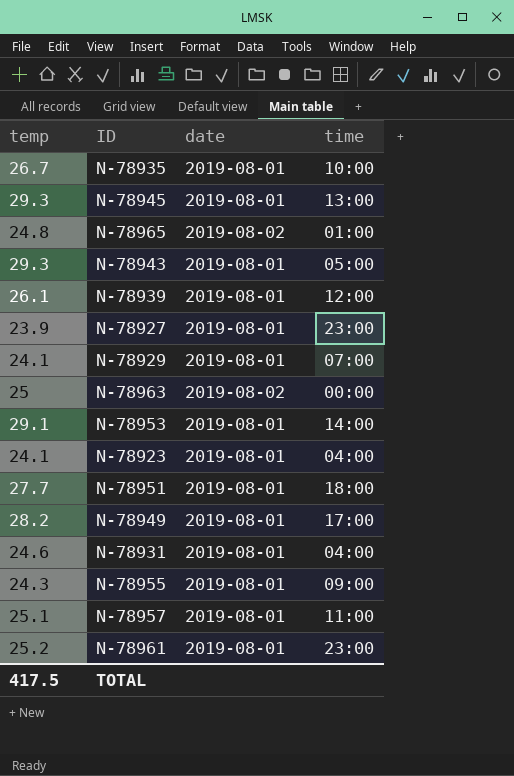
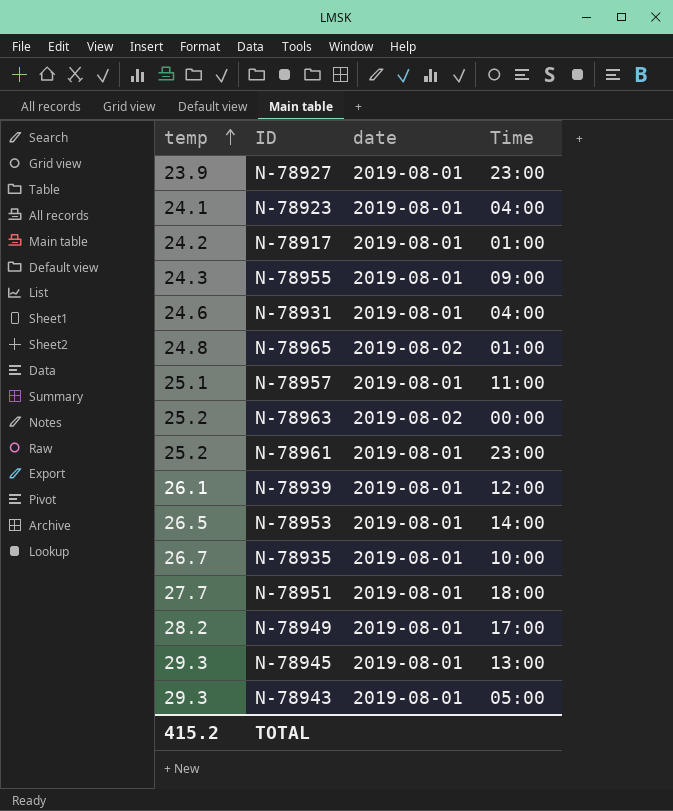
row order: none -> temp ascending
column name: time -> Time
row N-78929: 24.1 | 2019-08-01 | 07:00 -> none
row N-78917: none -> 24.2 | 2019-08-01 | 01:00
N-78963 | temp: 25 -> 25.2
N-78953 | temp: 29.1 -> 26.5
TOTAL | temp: 417.5 -> 415.2

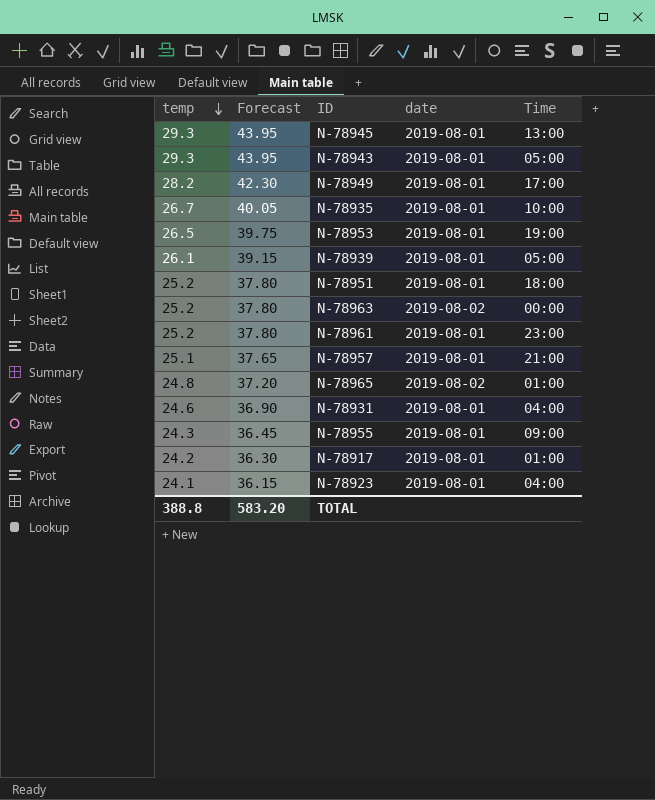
row order: temp ascending -> temp descending
column Forecast | formula: none -> [temp] * 1.5
row N-78927: 23.9 | 2019-08-01 | 23:00 -> none
N-78953 | Time: 14:00 -> 19:00
N-78939 | Time: 12:00 -> 05:00
N-78951 | temp: 27.7 -> 25.2
N-78957 | Time: 11:00 -> 21:00
TOTAL | temp: 415.2 -> 388.8

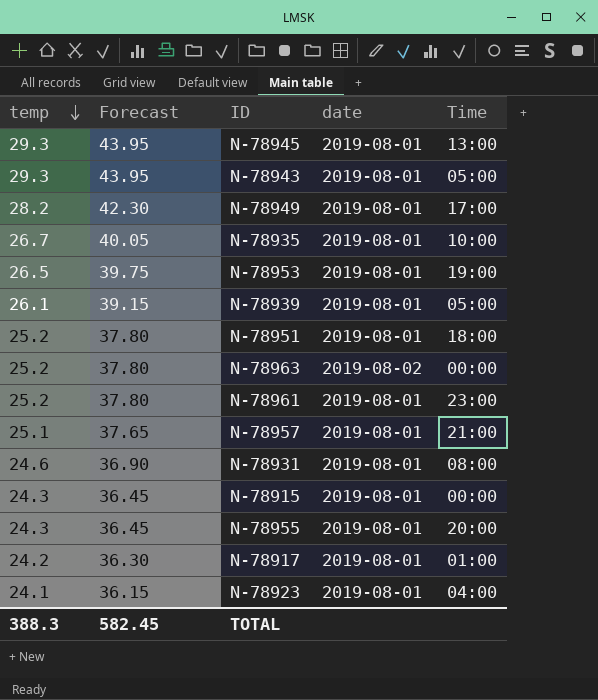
row N-78965: 24.8 | 37.20 | 2019-08-02 | 01:00 -> none
N-78931 | Time: 04:00 -> 08:00
row N-78915: none -> 24.3 | 36.45 | 2019-08-01 | 00:00
N-78955 | Time: 09:00 -> 20:00
TOTAL | temp: 388.8 -> 388.3
TOTAL | Forecast: 583.20 -> 582.45

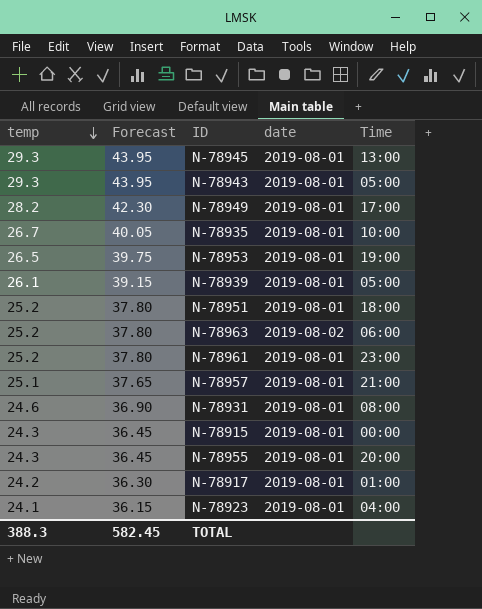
N-78963 | Time: 00:00 -> 06:00

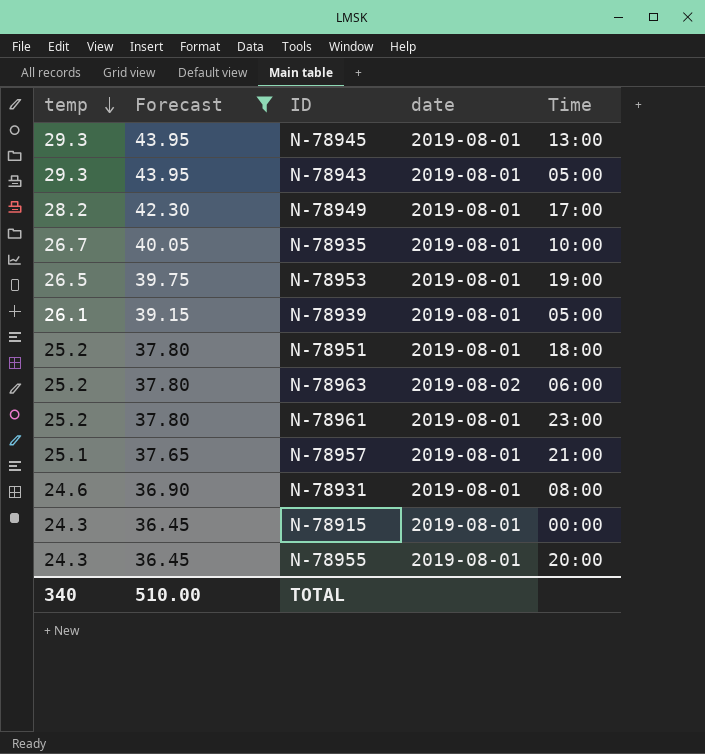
filter: none -> Forecast >= 36.45
TOTAL | temp: 388.3 -> 340
TOTAL | Forecast: 582.45 -> 510.00

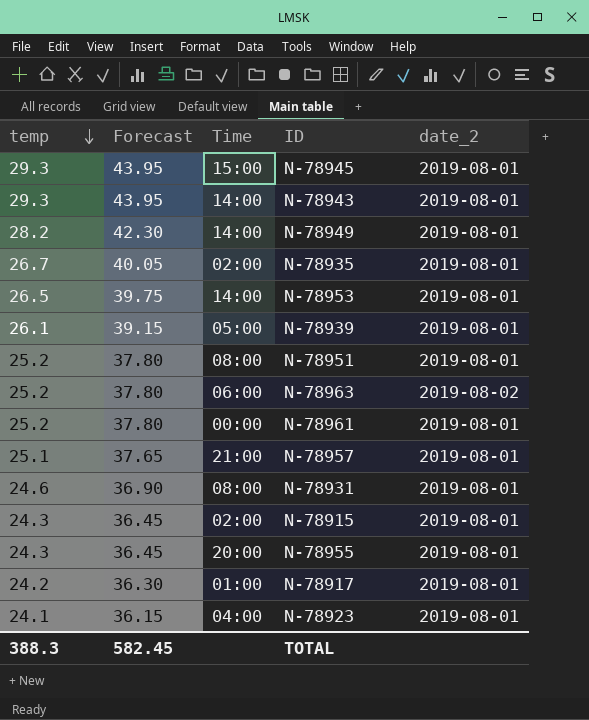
filter: Forecast >= 36.45 -> none
column Time | position: 5 -> 3
column name: date -> date_2
N-78945 | Time: 13:00 -> 15:00
N-78943 | Time: 05:00 -> 14:00
N-78949 | Time: 17:00 -> 14:00
N-78935 | Time: 10:00 -> 02:00
N-78953 | Time: 19:00 -> 14:00
N-78951 | Time: 18:00 -> 08:00
N-78961 | Time: 23:00 -> 00:00
N-78915 | Time: 00:00 -> 02:00
TOTAL | temp: 340 -> 388.3
TOTAL | Forecast: 510.00 -> 582.45

